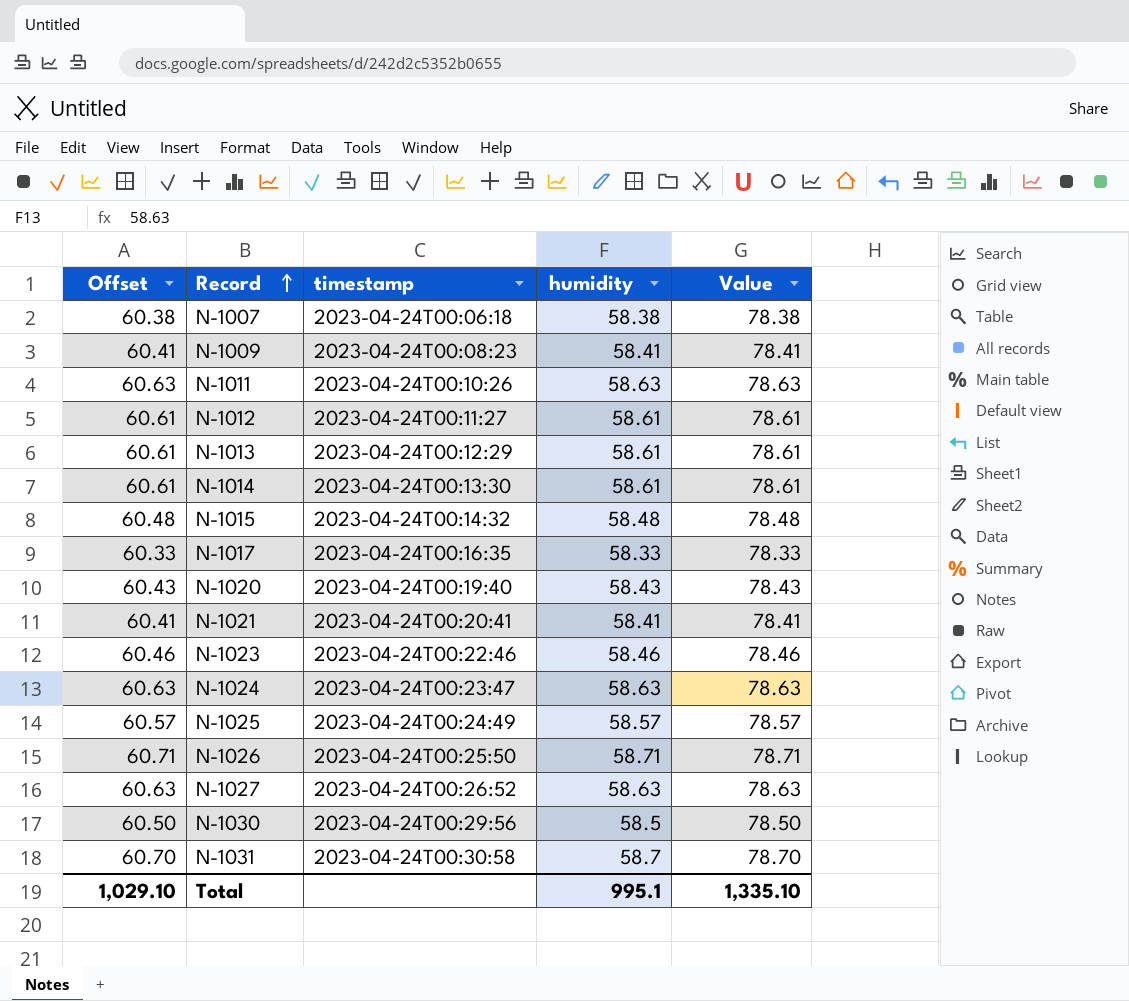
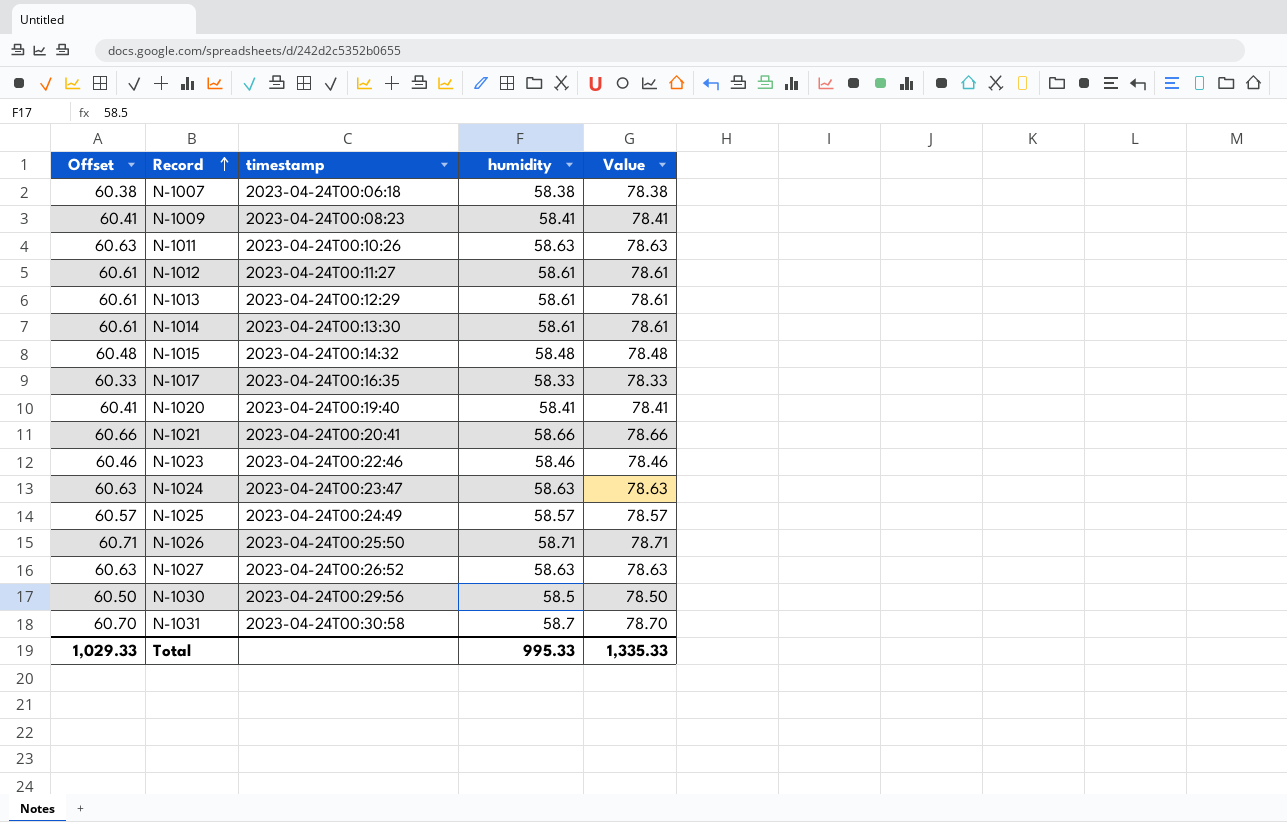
N-1020 | Offset: 60.43 -> 60.41
N-1020 | humidity: 58.43 -> 58.41
N-1020 | Value: 78.43 -> 78.41
N-1021 | Offset: 60.41 -> 60.66
N-1021 | humidity: 58.41 -> 58.66
N-1021 | Value: 78.41 -> 78.66
Total | Offset: 1,029.10 -> 1,029.33
Total | humidity: 995.1 -> 995.33
Total | Value: 1,335.10 -> 1,335.33

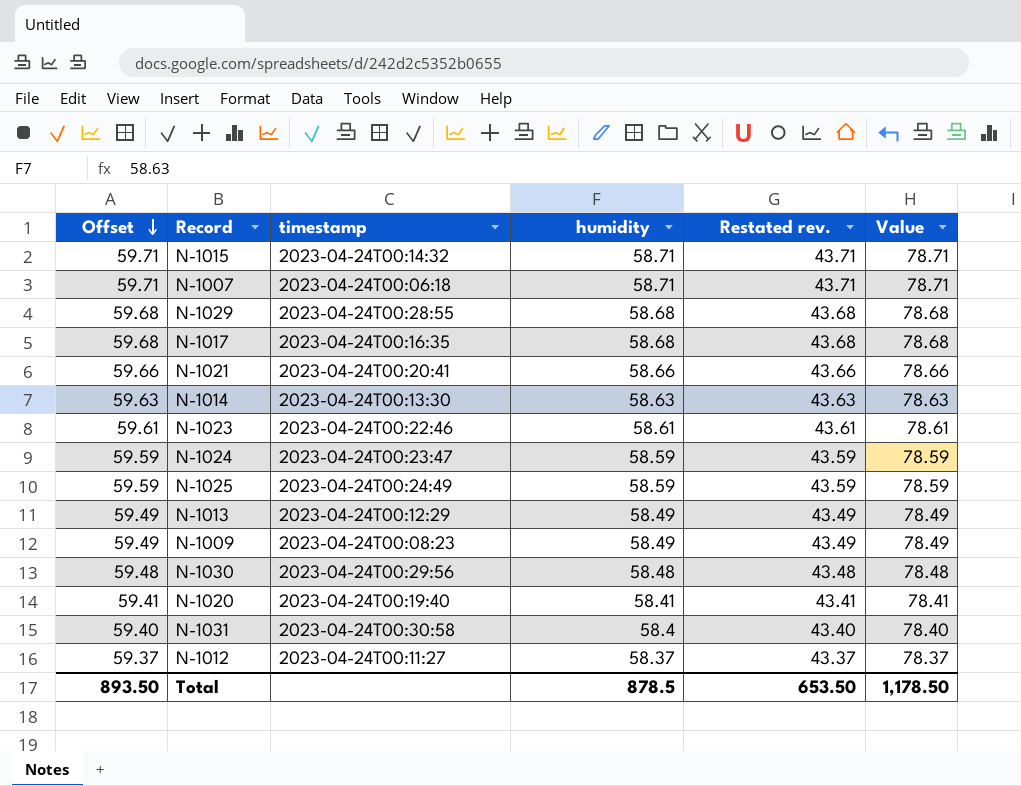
row order: Record ascending -> Offset descending
column Offset | formula: [humidity] + 2 -> [humidity] + 1
column Restated rev. | formula: none -> [humidity] - 15
row N-1011: 60.63 | 2023-04-24T00:10:26 | 58.63 | 78.63 -> none
row N-1026: 60.71 | 2023-04-24T00:25:50 | 58.71 | 78.71 -> none
row N-1027: 60.63 | 2023-04-24T00:26:52 | 58.63 | 78.63 -> none
N-1015 | humidity: 58.48 -> 58.71
N-1015 | Value: 78.48 -> 78.71
N-1007 | humidity: 58.38 -> 58.71
N-1007 | Value: 78.38 -> 78.71
row N-1029: none -> 59.68 | 2023-04-24T00:28:55 | 58.68 | 43.68 | 78.68
N-1017 | humidity: 58.33 -> 58.68
N-1017 | Value: 78.33 -> 78.68
N-1014 | humidity: 58.61 -> 58.63
N-1014 | Value: 78.61 -> 78.63
N-1023 | humidity: 58.46 -> 58.61
N-1023 | Value: 78.46 -> 78.61
N-1024 | humidity: 58.63 -> 58.59
N-1024 | Value: 78.63 -> 78.59
N-1025 | humidity: 58.57 -> 58.59
N-1025 | Value: 78.57 -> 78.59
N-1013 | humidity: 58.61 -> 58.49
N-1013 | Value: 78.61 -> 78.49
N-1009 | humidity: 58.41 -> 58.49
N-1009 | Value: 78.41 -> 78.49
N-1030 | humidity: 58.5 -> 58.48
N-1030 | Value: 78.50 -> 78.48
N-1031 | humidity: 58.7 -> 58.4
N-1031 | Value: 78.70 -> 78.40
N-1012 | humidity: 58.61 -> 58.37
N-1012 | Value: 78.61 -> 78.37
Total | Offset: 1,029.33 -> 893.50
Total | humidity: 995.33 -> 878.5
Total | Value: 1,335.33 -> 1,178.50

